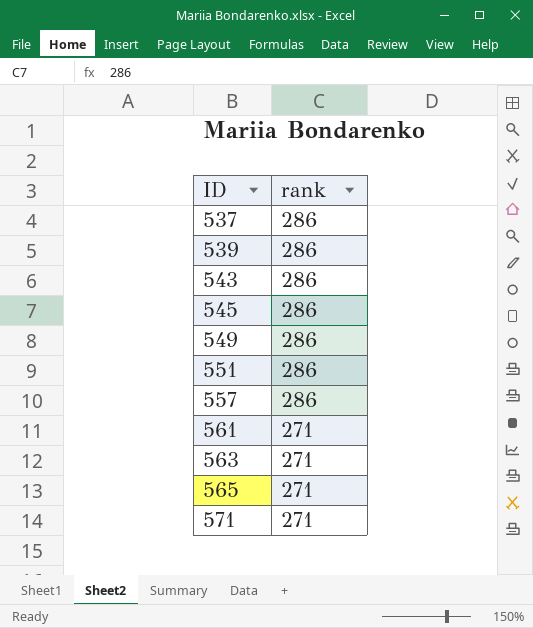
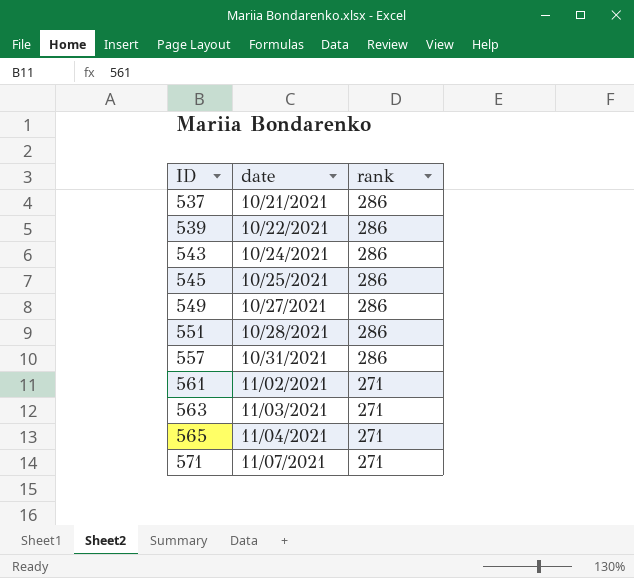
column date | position: none -> 2

